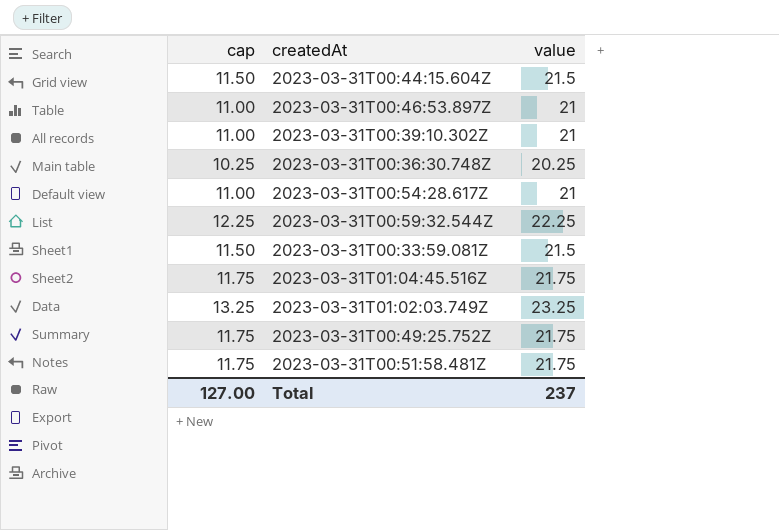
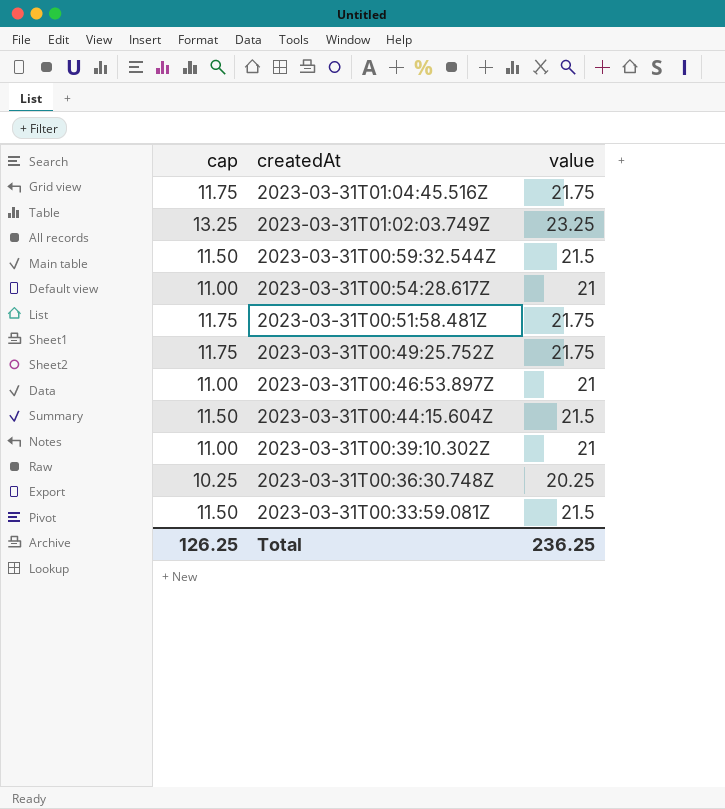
row order: none -> createdAt descending
2023-03-31T00:59:32.544Z | cap: 12.25 -> 11.50
2023-03-31T00:59:32.544Z | value: 22.25 -> 21.5
Total | cap: 127.00 -> 126.25
Total | value: 237 -> 236.25

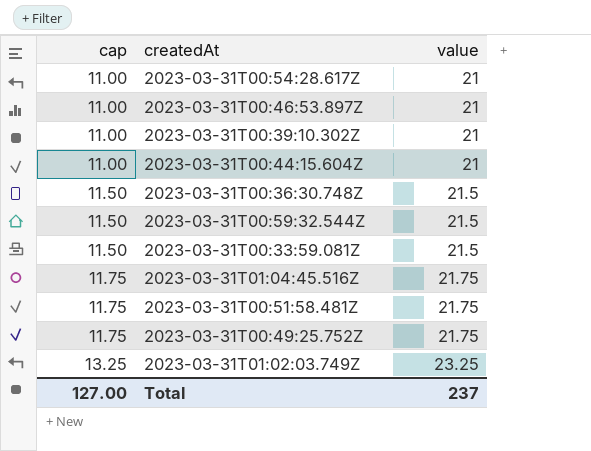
row order: createdAt descending -> cap ascending
2023-03-31T00:44:15.604Z | cap: 11.50 -> 11.00
2023-03-31T00:44:15.604Z | value: 21.5 -> 21
2023-03-31T00:36:30.748Z | cap: 10.25 -> 11.50
2023-03-31T00:36:30.748Z | value: 20.25 -> 21.5
Total | cap: 126.25 -> 127.00
Total | value: 236.25 -> 237

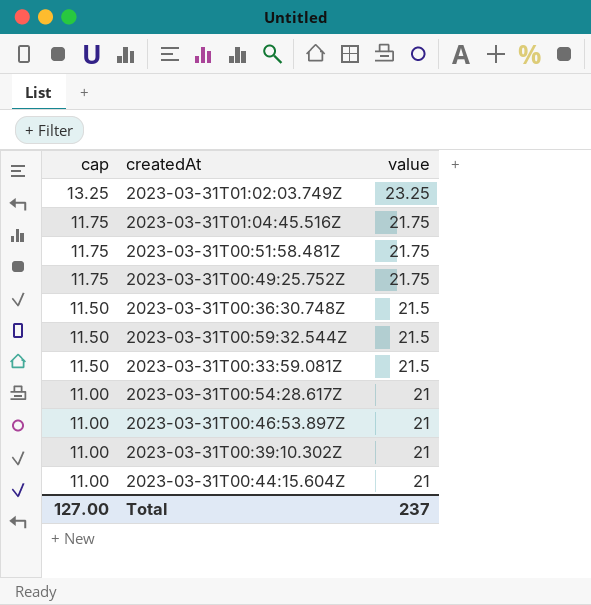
row order: cap ascending -> cap descending

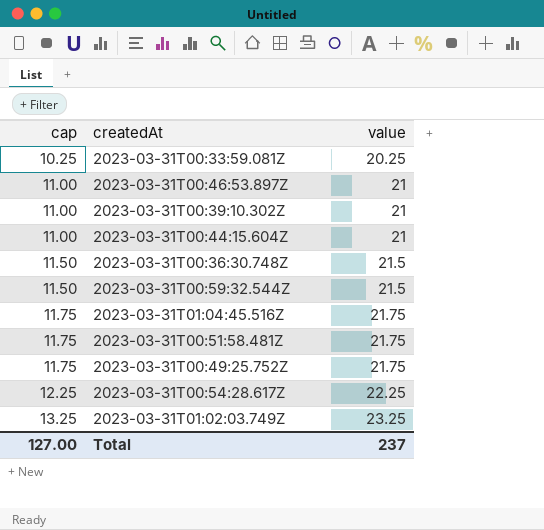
row order: cap descending -> cap ascending
2023-03-31T00:33:59.081Z | cap: 11.50 -> 10.25
2023-03-31T00:33:59.081Z | value: 21.5 -> 20.25
2023-03-31T00:54:28.617Z | cap: 11.00 -> 12.25
2023-03-31T00:54:28.617Z | value: 21 -> 22.25

